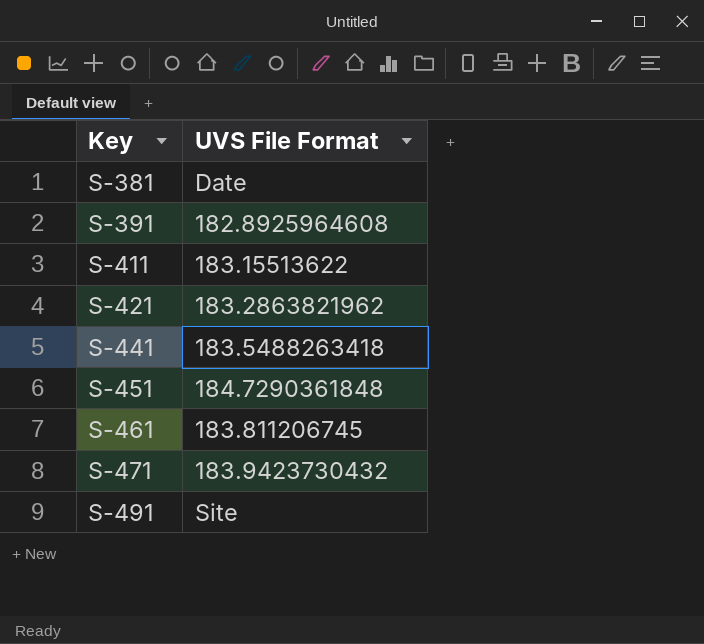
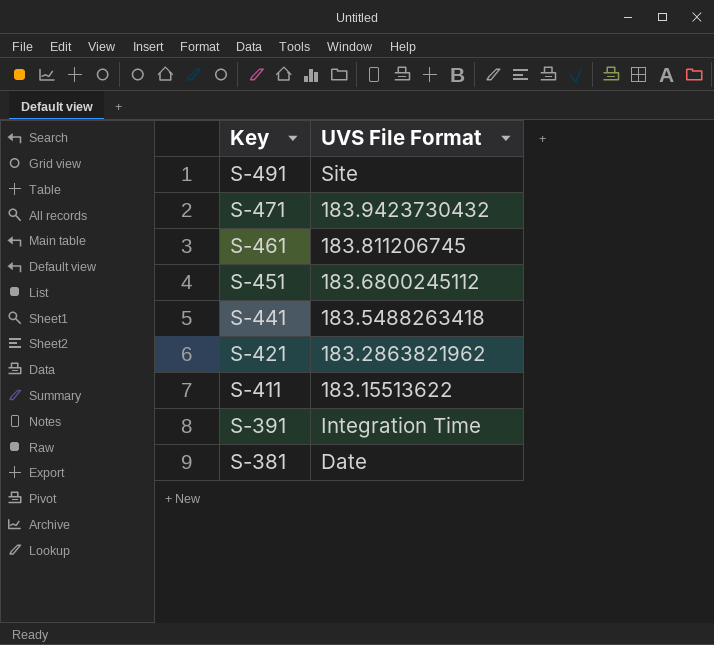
row order: Key ascending -> Key descending
S-451 | UVS File Format: 184.7290361848 -> 183.6800245112
S-391 | UVS File Format: 182.8925964608 -> Integration Time

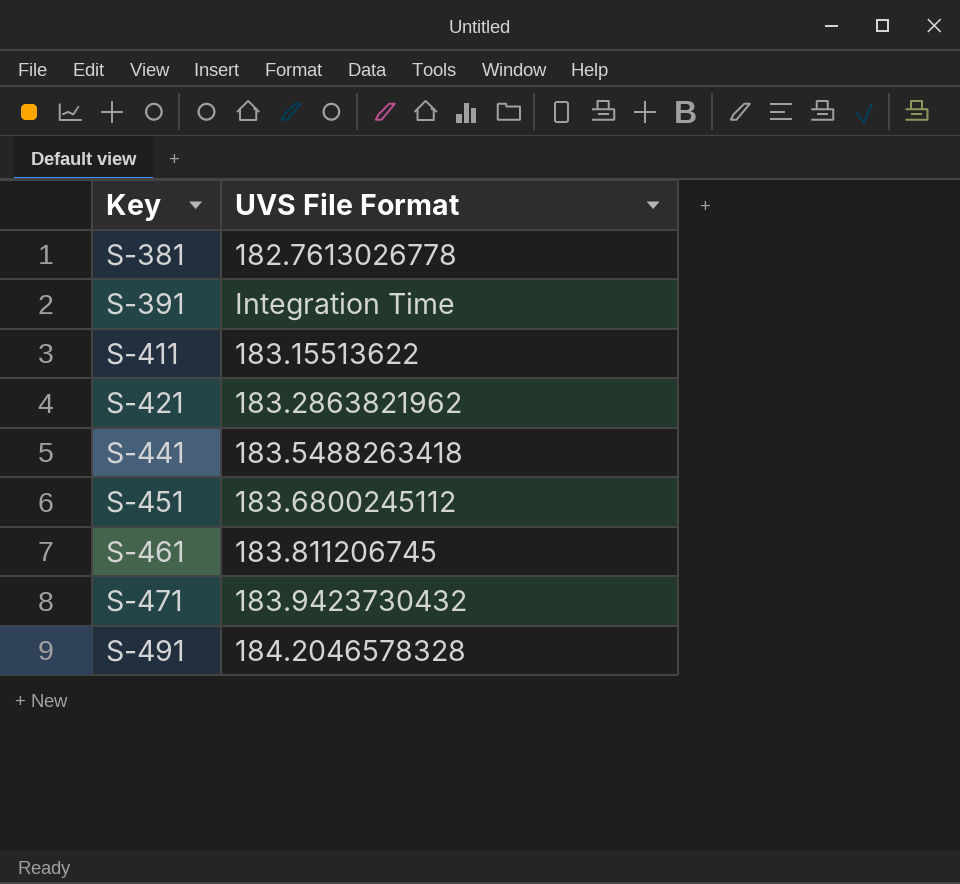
row order: Key descending -> Key ascending
S-381 | UVS File Format: Date -> 182.7613026778
S-491 | UVS File Format: Site -> 184.2046578328

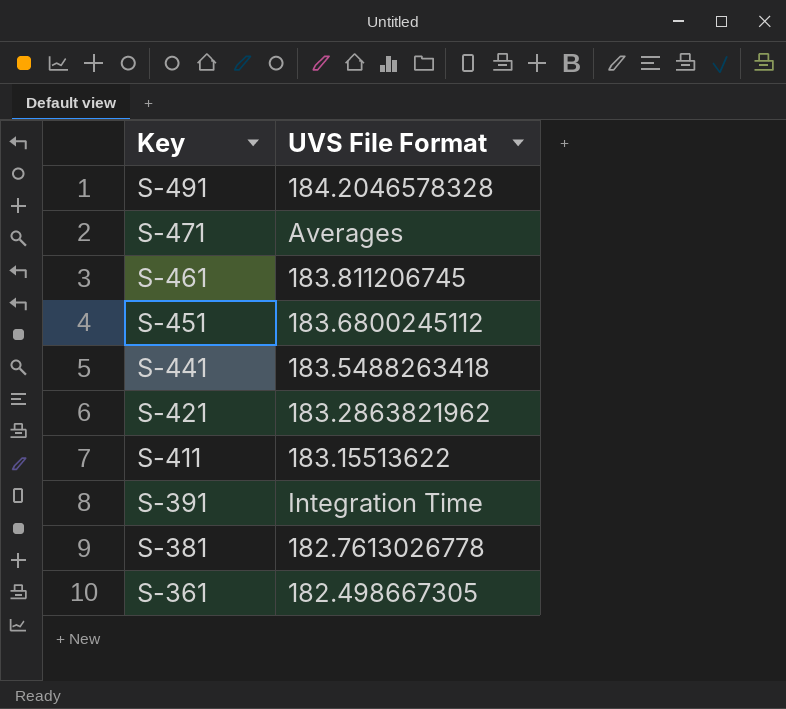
row order: Key ascending -> Key descending
S-471 | UVS File Format: 183.9423730432 -> Averages
row S-361: none -> 182.498667305

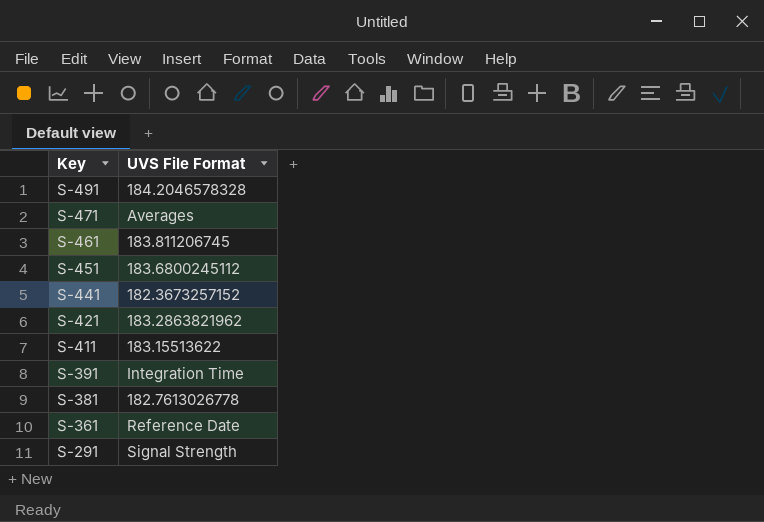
S-441 | UVS File Format: 183.5488263418 -> 182.3673257152
S-361 | UVS File Format: 182.498667305 -> Reference Date
row S-291: none -> Signal Strength

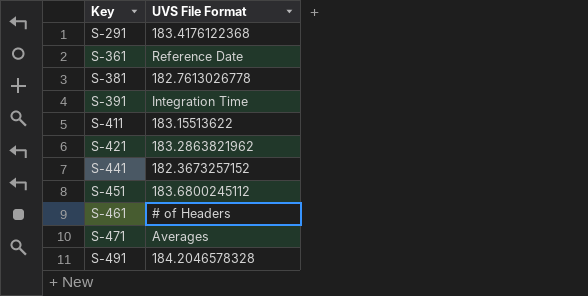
row order: Key descending -> Key ascending
S-291 | UVS File Format: Signal Strength -> 183.4176122368
S-461 | UVS File Format: 183.811206745 -> # of Headers

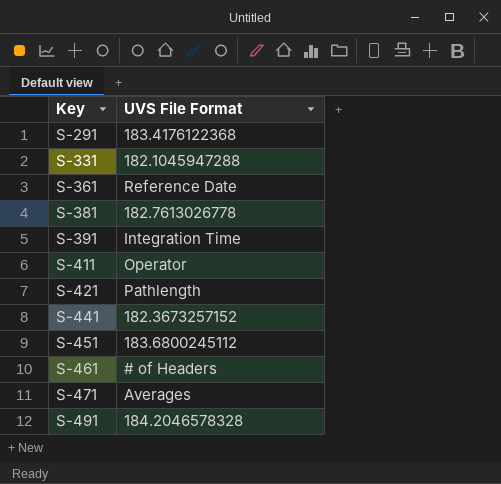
row S-331: none -> 182.1045947288
S-411 | UVS File Format: 183.15513622 -> Operator
S-421 | UVS File Format: 183.2863821962 -> Pathlength

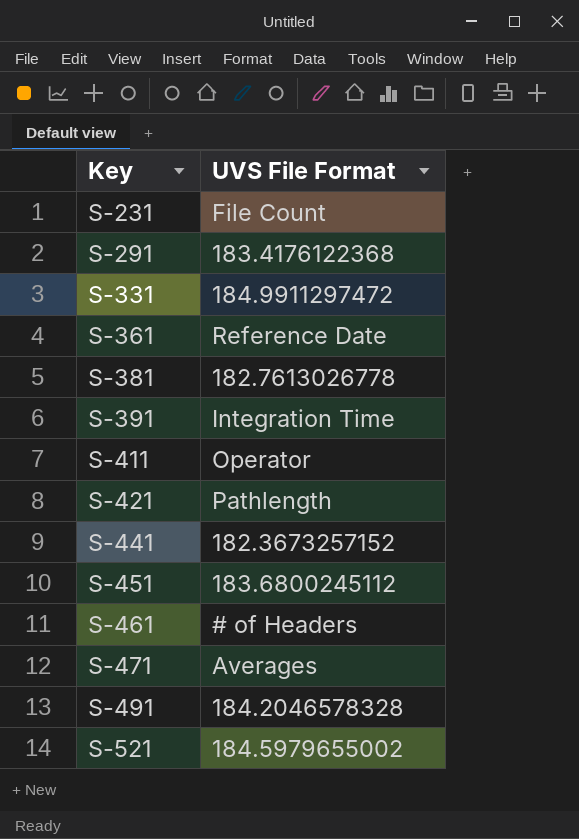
row S-231: none -> File Count
S-331 | UVS File Format: 182.1045947288 -> 184.9911297472
row S-521: none -> 184.5979655002

